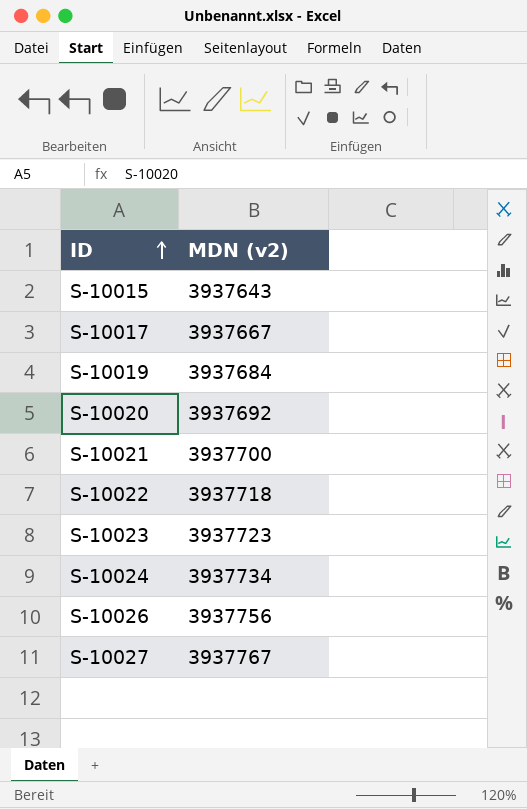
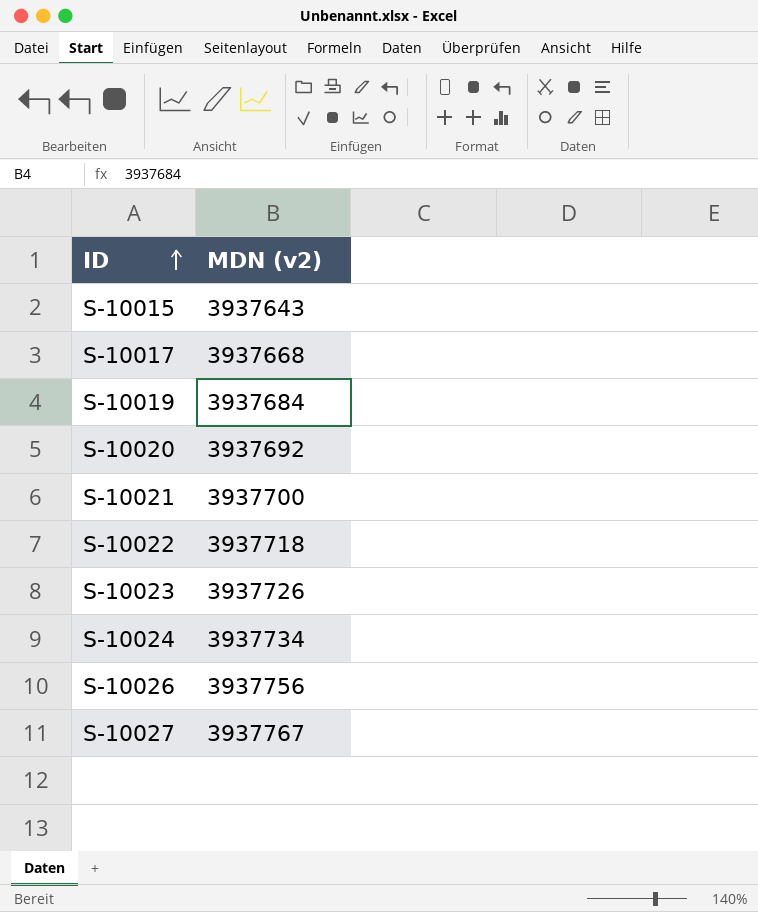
S-10017 | MDN (v2): 3937667 -> 3937668
S-10023 | MDN (v2): 3937723 -> 3937726

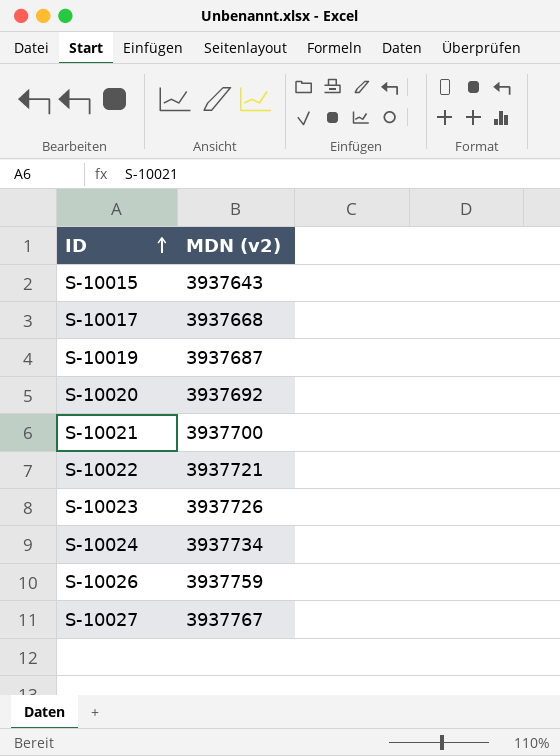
S-10019 | MDN (v2): 3937684 -> 3937687
S-10022 | MDN (v2): 3937718 -> 3937721
S-10026 | MDN (v2): 3937756 -> 3937759

